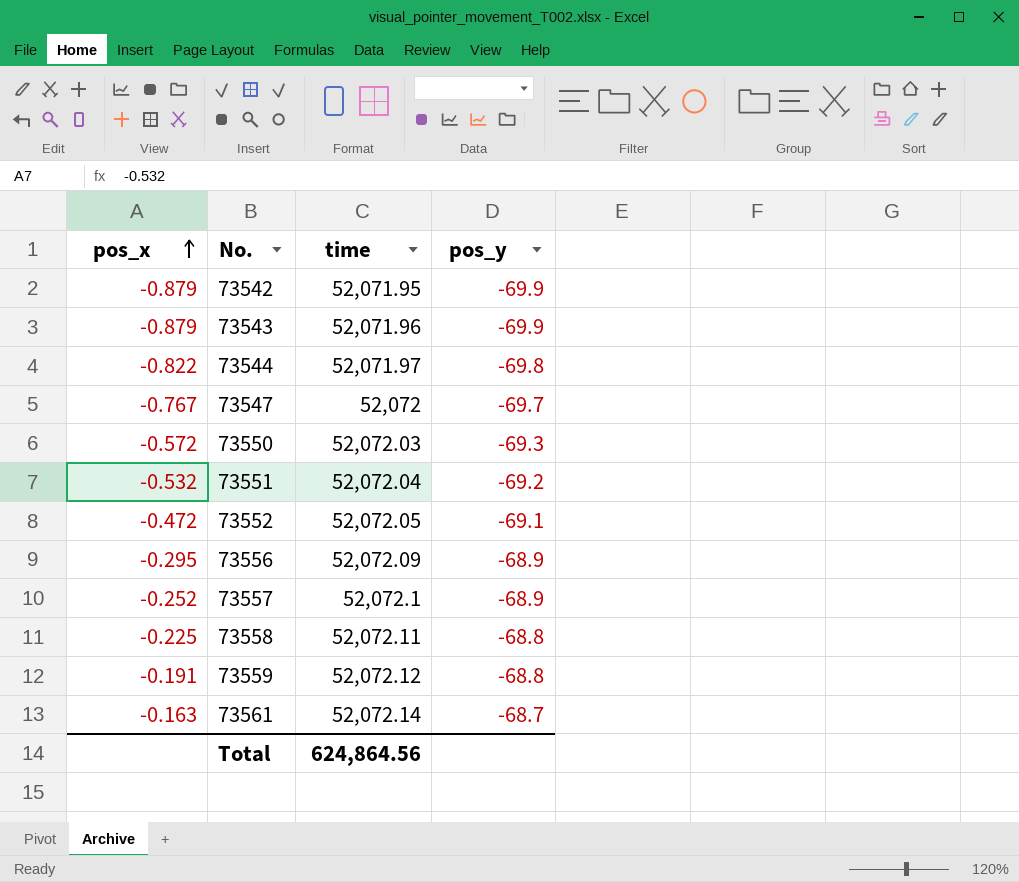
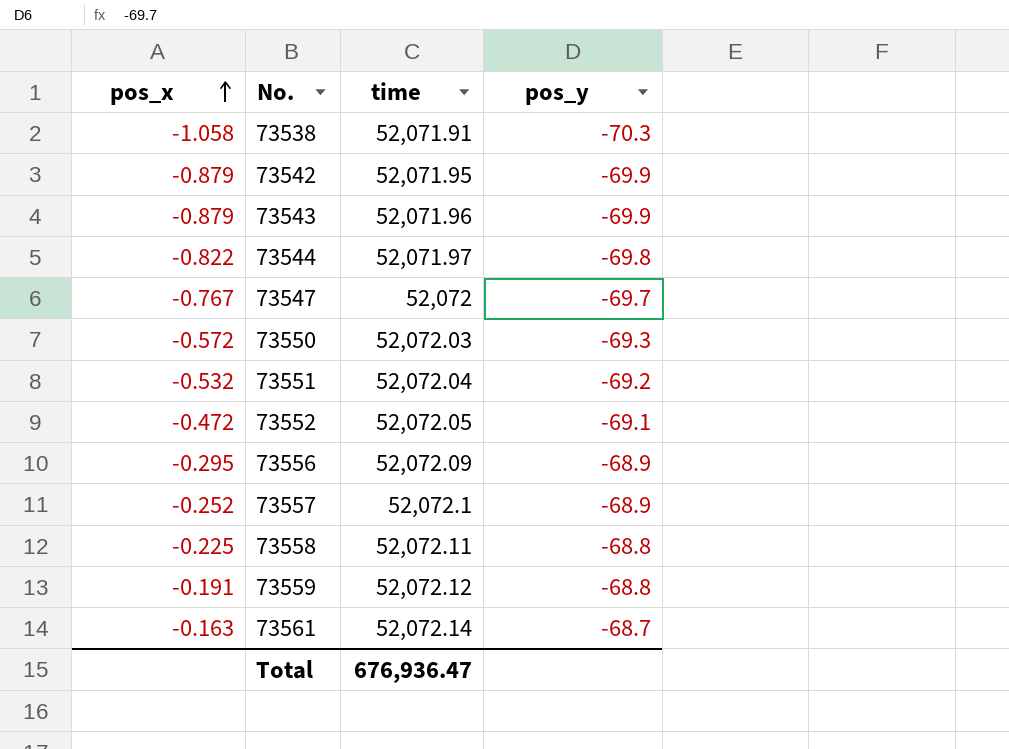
row 73538: none -> -1.058 | 52,071.91 | -70.3
Total | time: 624,864.56 -> 676,936.47

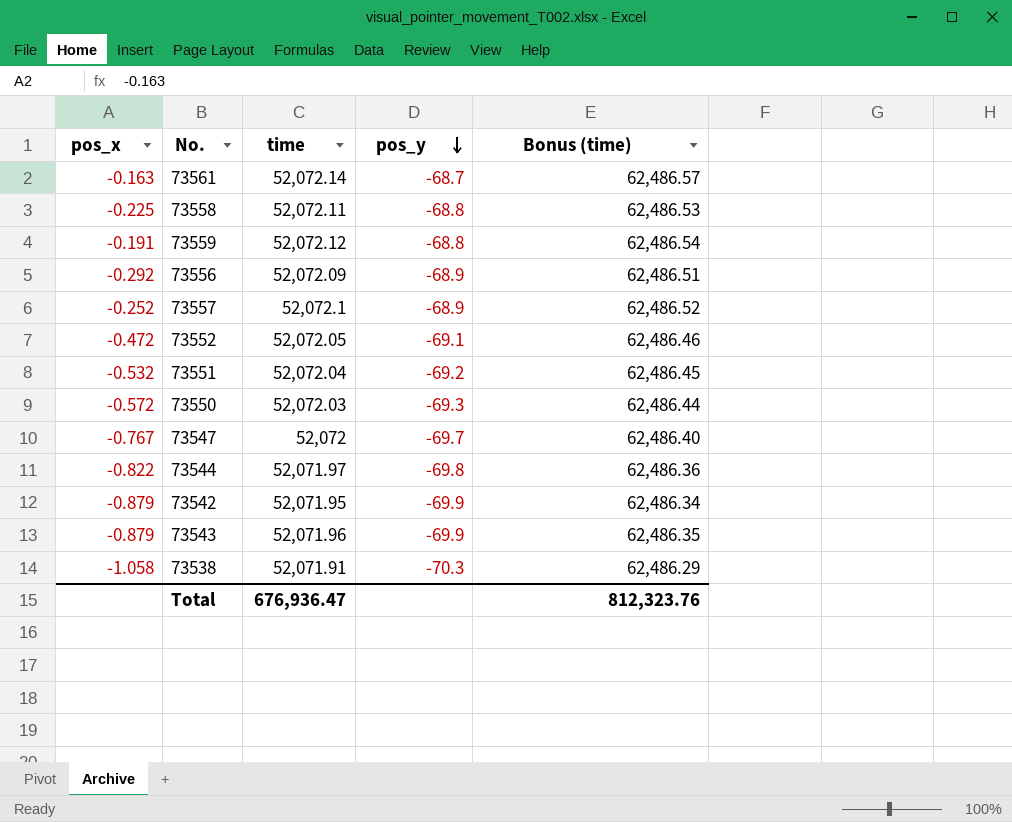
row order: pos_x ascending -> pos_y descending
column Bonus (time) | formula: none -> [time] * 1.2
73556 | pos_x: -0.295 -> -0.292

